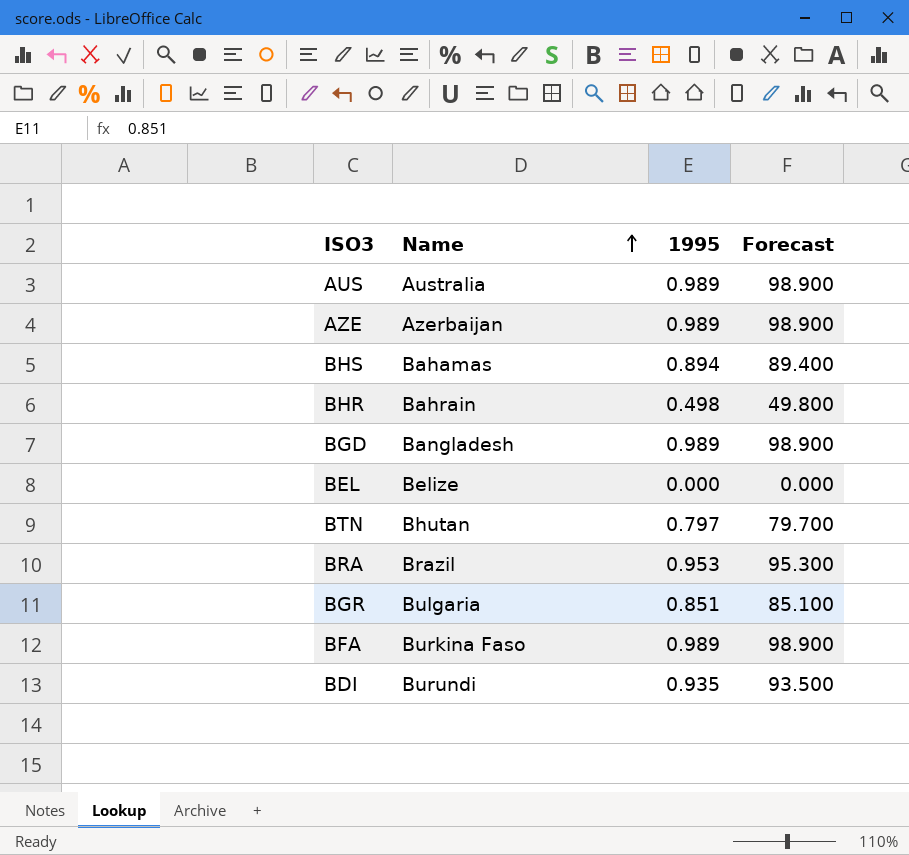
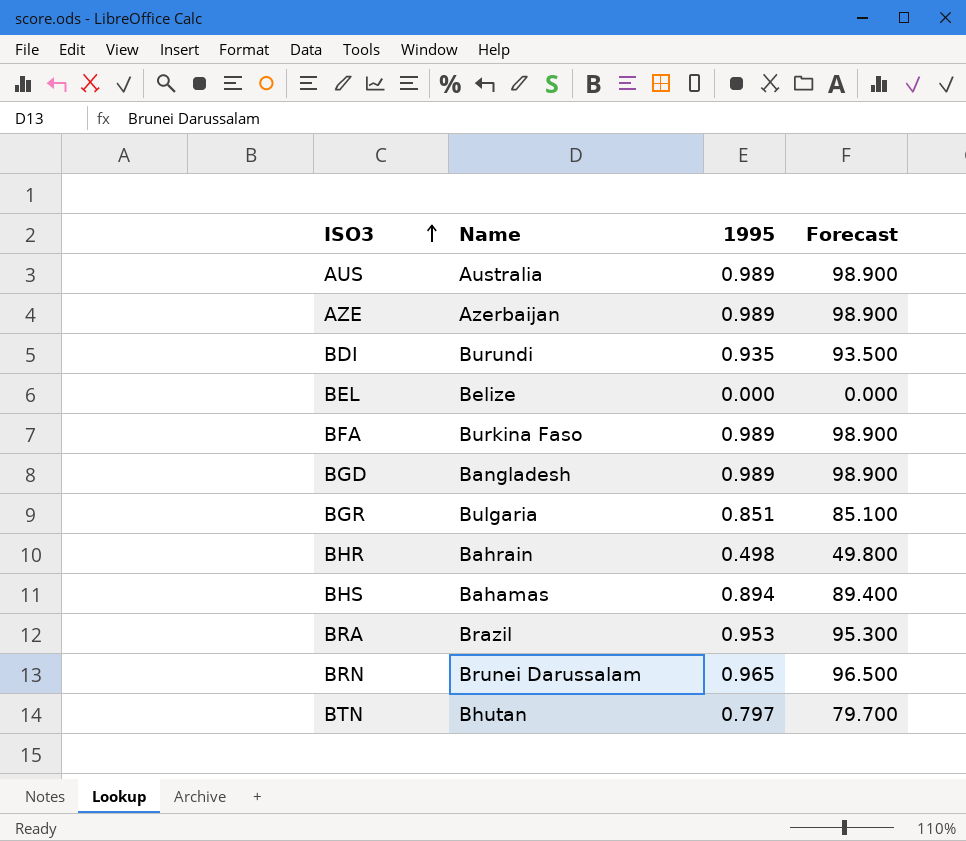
row order: Name ascending -> ISO3 ascending
row BRN: none -> Brunei Darussalam | 0.965 | 96.500

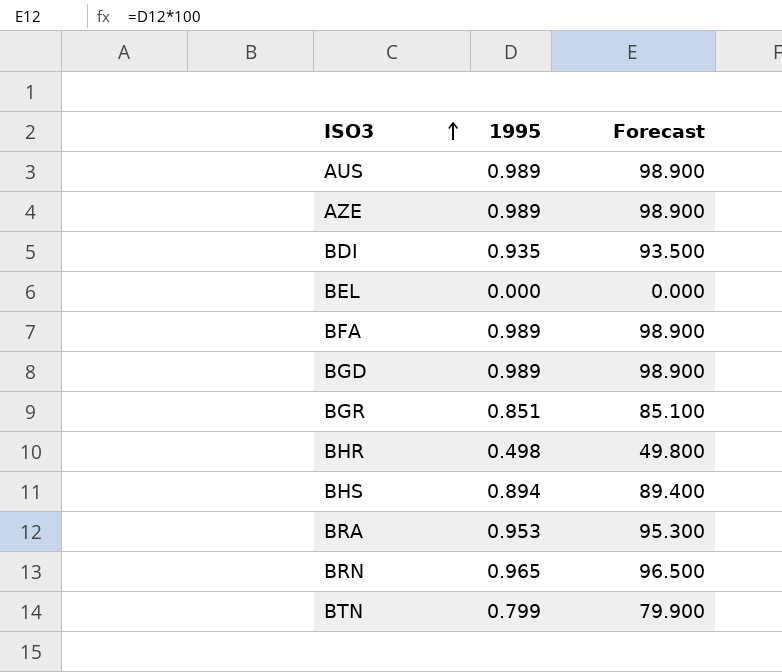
column Name | position: 2 -> none
BTN | 1995: 0.797 -> 0.799
BTN | Forecast: 79.700 -> 79.900

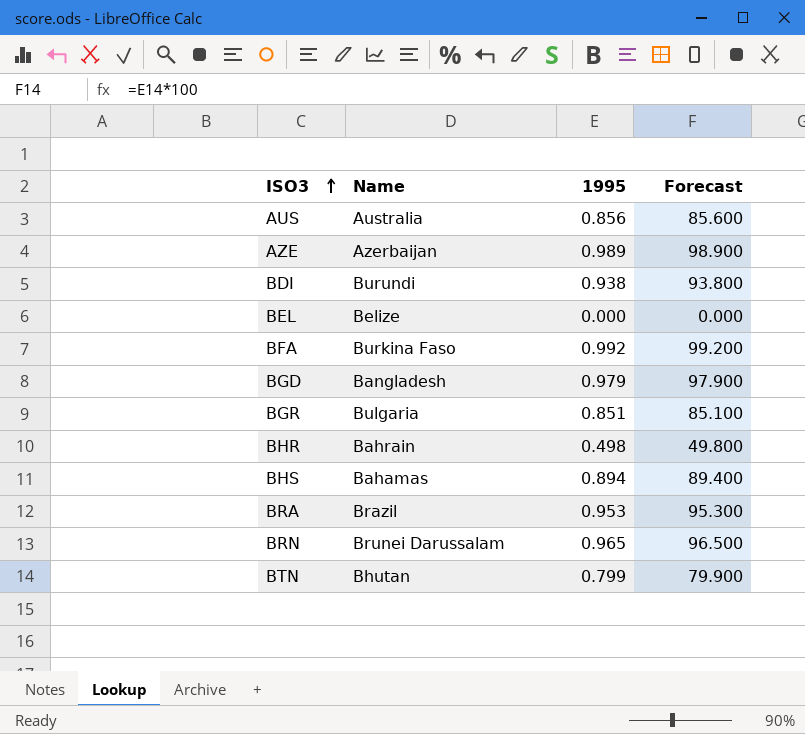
column Name | position: none -> 2
AUS | 1995: 0.989 -> 0.856
AUS | Forecast: 98.900 -> 85.600
BDI | 1995: 0.935 -> 0.938
BDI | Forecast: 93.500 -> 93.800
BFA | 1995: 0.989 -> 0.992
BFA | Forecast: 98.900 -> 99.200
BGD | 1995: 0.989 -> 0.979
BGD | Forecast: 98.900 -> 97.900

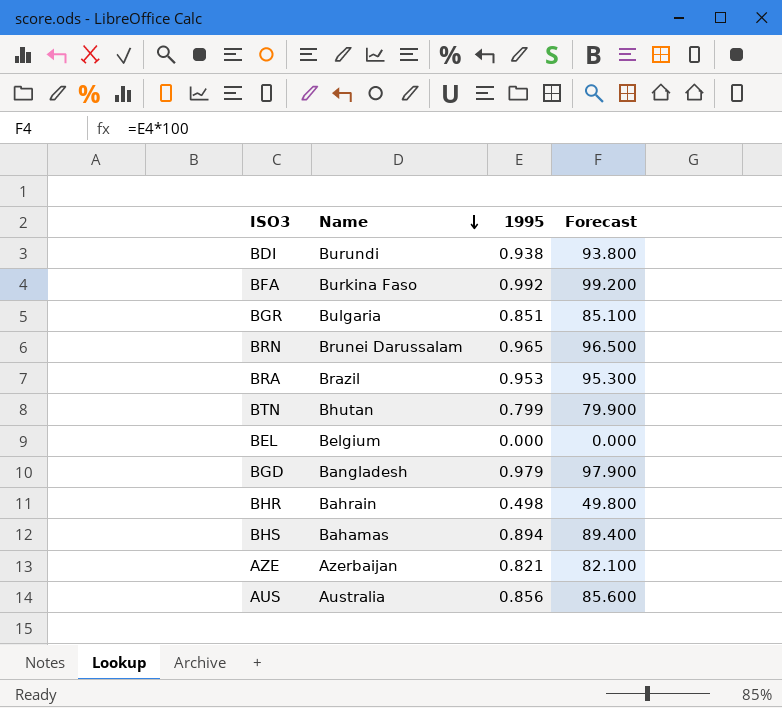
row order: ISO3 ascending -> Name descending
BEL | Name: Belize -> Belgium
AZE | 1995: 0.989 -> 0.821
AZE | Forecast: 98.900 -> 82.100

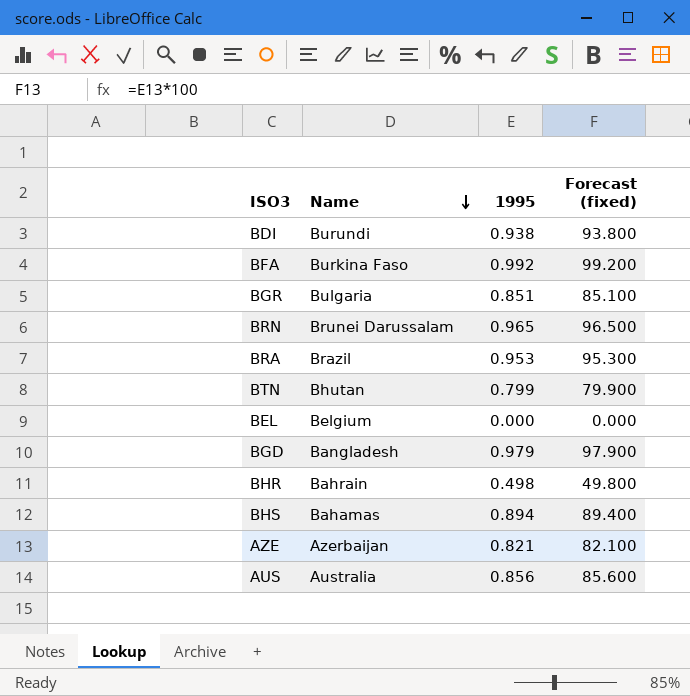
column name: Forecast -> Forecast (fixed)

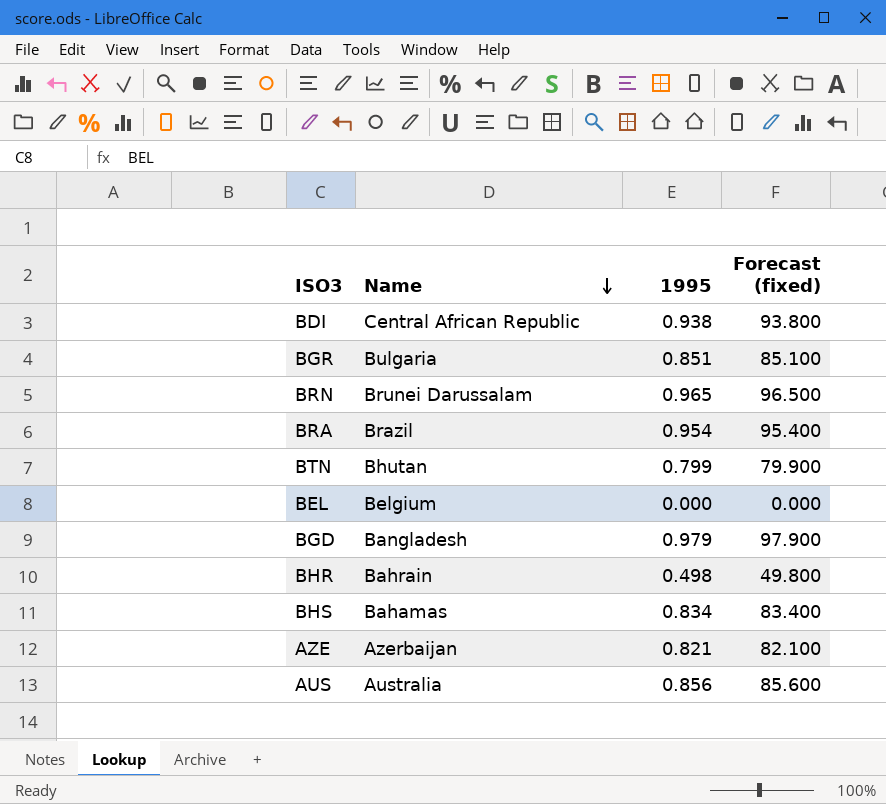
row BFA: Burkina Faso | 0.992 | 99.200 -> none
BDI | Name: Burundi -> Central African Republic
BRA | 1995: 0.953 -> 0.954
BRA | Forecast (fixed): 95.300 -> 95.400
BHS | 1995: 0.894 -> 0.834
BHS | Forecast (fixed): 89.400 -> 83.400

